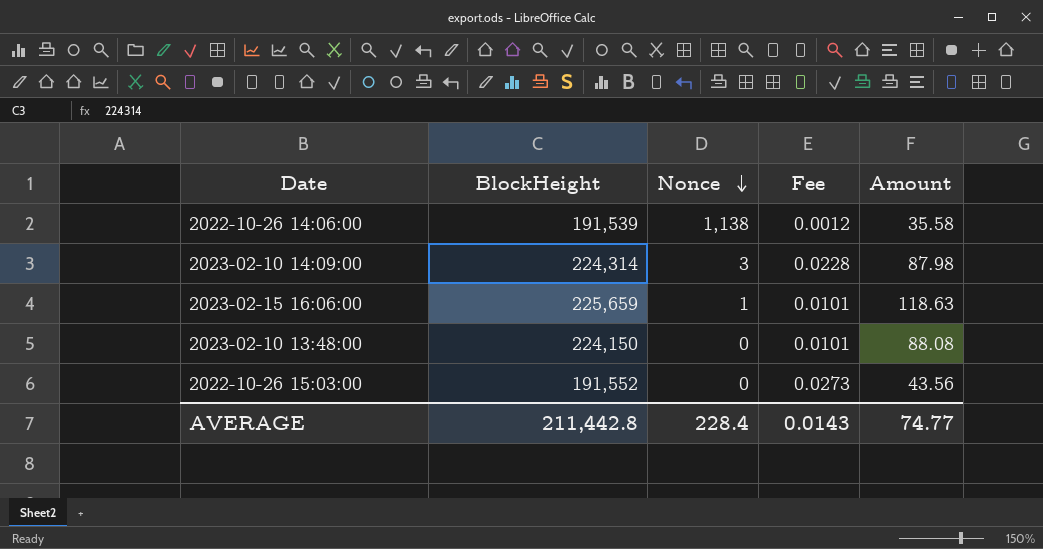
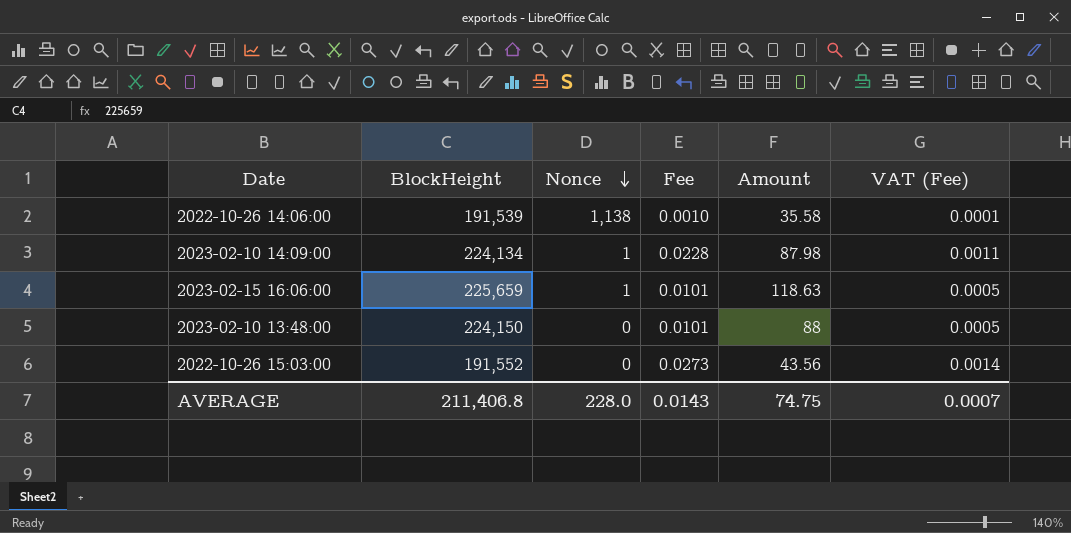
column VAT (Fee) | formula: none -> [Fee] * 0.05
2022-10-26 14:06:00 | Fee: 0.0012 -> 0.0010
2023-02-10 14:09:00 | BlockHeight: 224,314 -> 224,134
2023-02-10 14:09:00 | Nonce: 3 -> 1
2023-02-10 13:48:00 | Amount: 88.08 -> 88
AVERAGE | BlockHeight: 211,442.8 -> 211,406.8
AVERAGE | Nonce: 228.4 -> 228.0
AVERAGE | Amount: 74.77 -> 74.75

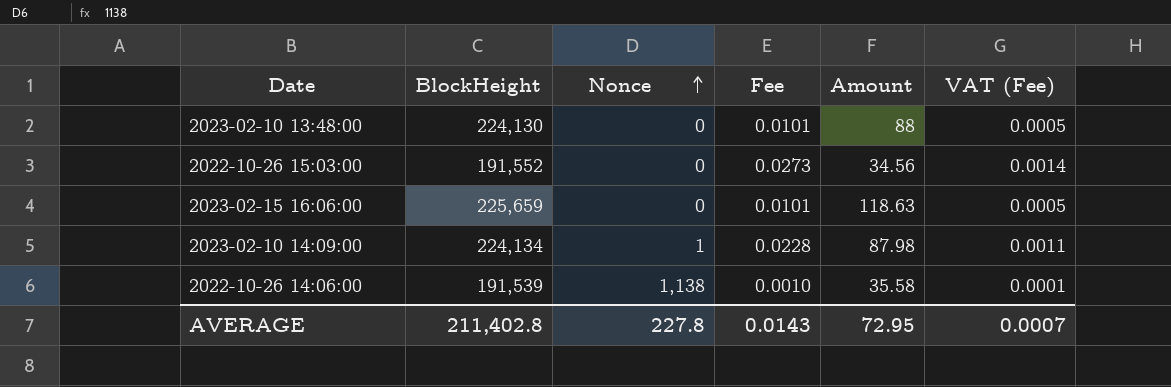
row order: Nonce descending -> Nonce ascending
2023-02-10 13:48:00 | BlockHeight: 224,150 -> 224,130
2022-10-26 15:03:00 | Amount: 43.56 -> 34.56
2023-02-15 16:06:00 | Nonce: 1 -> 0
AVERAGE | BlockHeight: 211,406.8 -> 211,402.8
AVERAGE | Nonce: 228.0 -> 227.8
AVERAGE | Amount: 74.75 -> 72.95

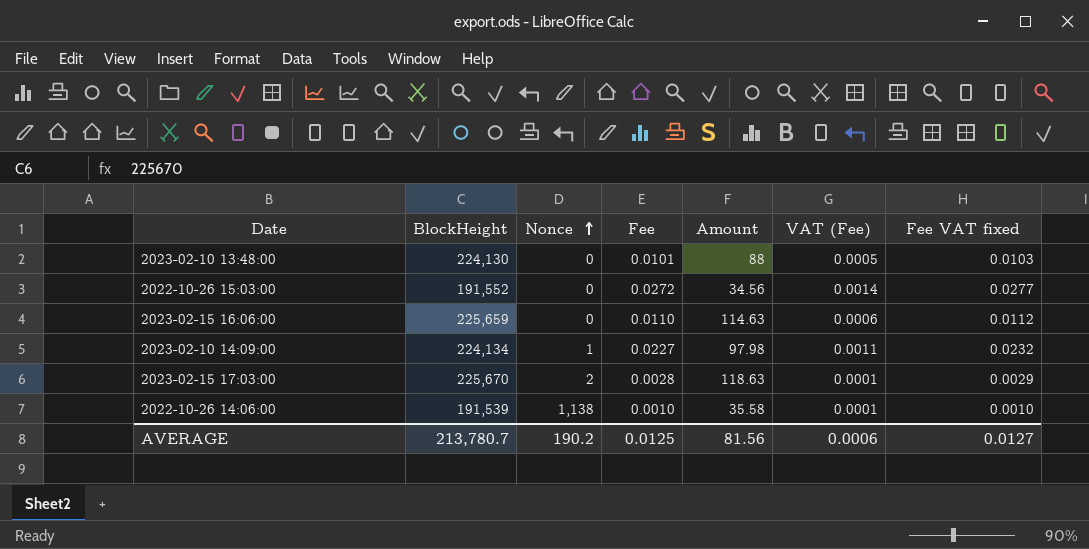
column Fee VAT fixed | formula: none -> [Fee] * 1.02
2022-10-26 15:03:00 | Fee: 0.0273 -> 0.0272
2023-02-15 16:06:00 | Fee: 0.0101 -> 0.0110
2023-02-15 16:06:00 | Amount: 118.63 -> 114.63
2023-02-15 16:06:00 | VAT (Fee): 0.0005 -> 0.0006
2023-02-10 14:09:00 | Fee: 0.0228 -> 0.0227
2023-02-10 14:09:00 | Amount: 87.98 -> 97.98
row 2023-02-15 17:03:00: none -> 225,670 | 2 | 0.0028 | 118.63 | 0.0001 | 0.0029
AVERAGE | BlockHeight: 211,402.8 -> 213,780.7
AVERAGE | Nonce: 227.8 -> 190.2
AVERAGE | Fee: 0.0143 -> 0.0125
AVERAGE | Amount: 72.95 -> 81.56
AVERAGE | VAT (Fee): 0.0007 -> 0.0006

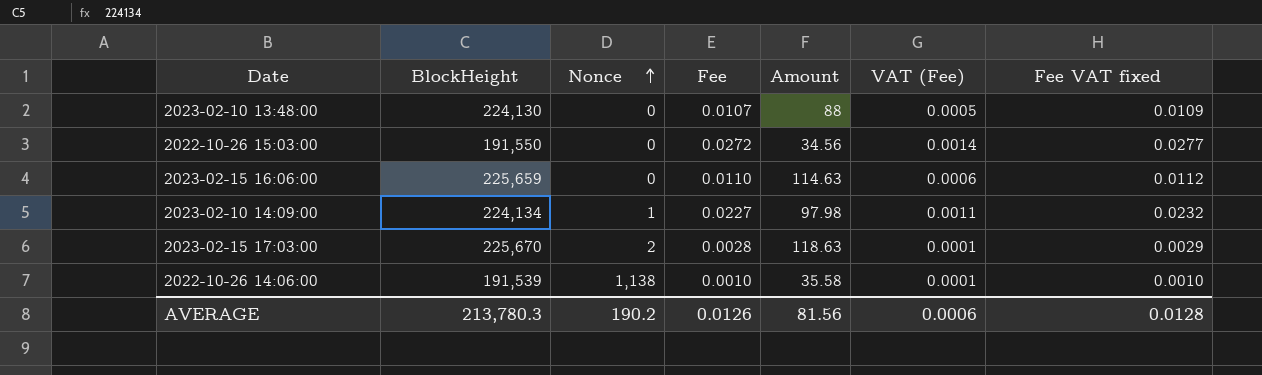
2023-02-10 13:48:00 | Fee: 0.0101 -> 0.0107
2023-02-10 13:48:00 | Fee VAT fixed: 0.0103 -> 0.0109
2022-10-26 15:03:00 | BlockHeight: 191,552 -> 191,550
AVERAGE | BlockHeight: 213,780.7 -> 213,780.3
AVERAGE | Fee: 0.0125 -> 0.0126
AVERAGE | Fee VAT fixed: 0.0127 -> 0.0128

